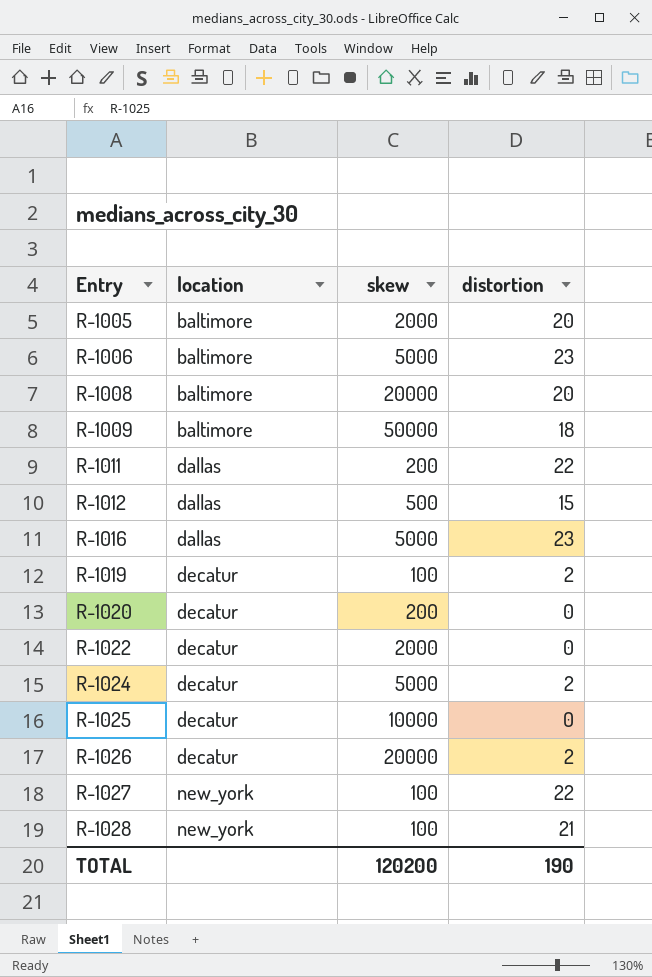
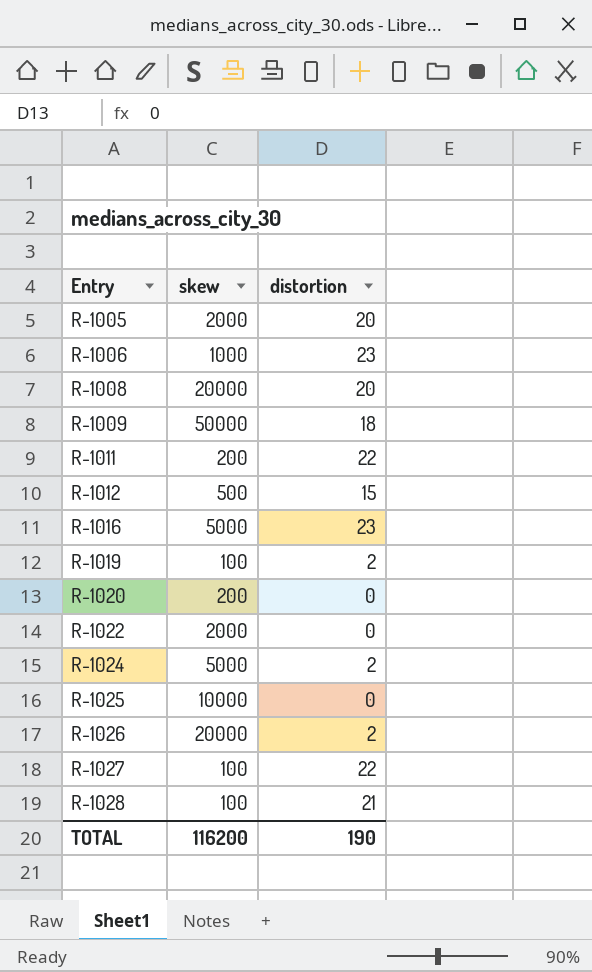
column location | position: 2 -> none
R-1006 | skew: 5000 -> 1000
TOTAL | skew: 120200 -> 116200

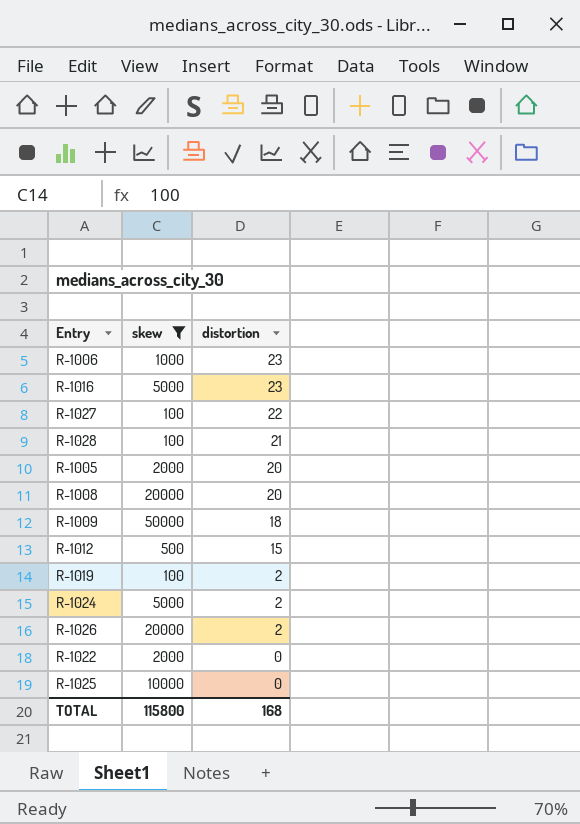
filter: none -> skew != 200
row order: Entry ascending -> distortion descending
TOTAL | skew: 116200 -> 115800
TOTAL | distortion: 190 -> 168

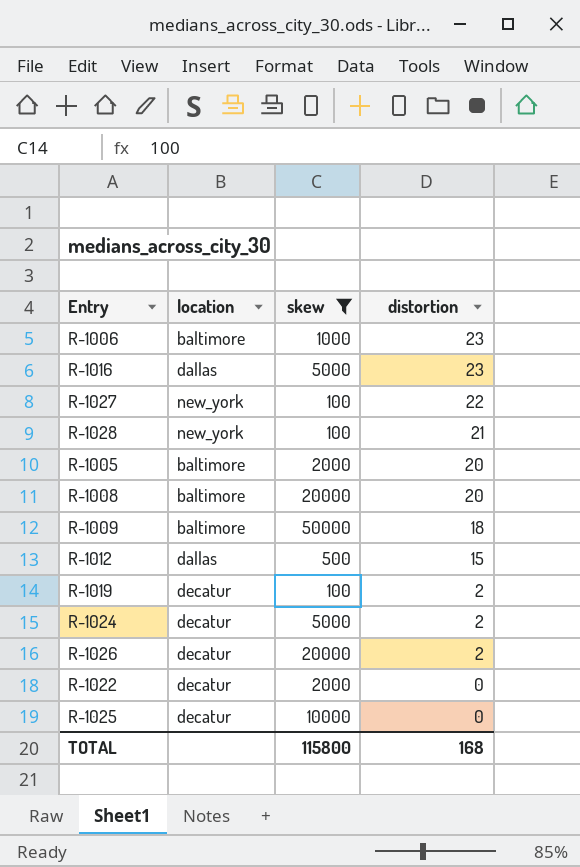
column location | position: none -> 2

